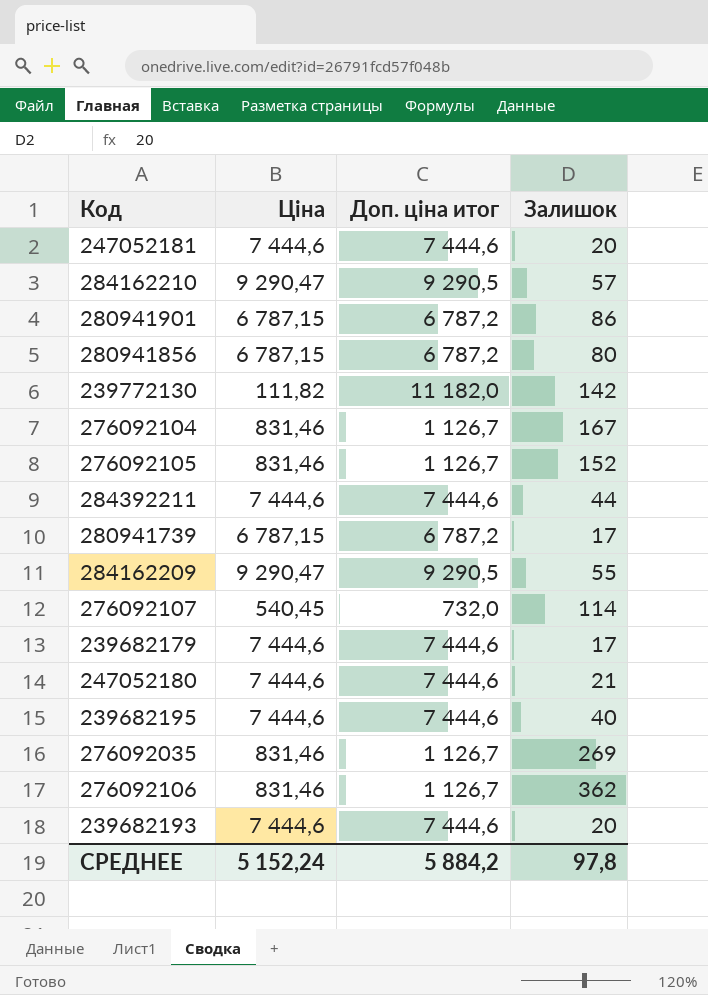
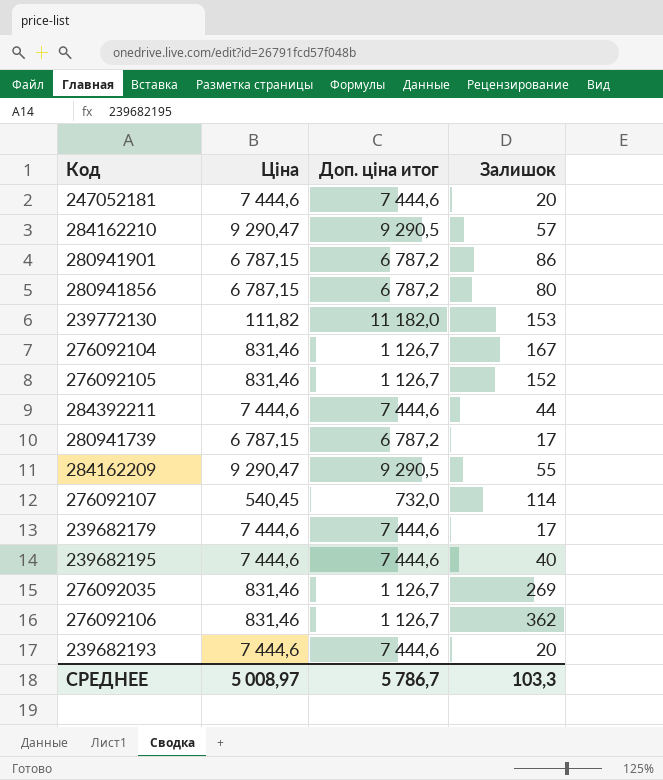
row 247052180: 7 444,6 | 7 444,6 | 21 -> none
239772130 | Залишок: 142 -> 153
СРЕДНЕЕ | Ціна: 5 152,24 -> 5 008,97
СРЕДНЕЕ | Доп. ціна итог: 5 884,2 -> 5 786,7
СРЕДНЕЕ | Залишок: 97,8 -> 103,3

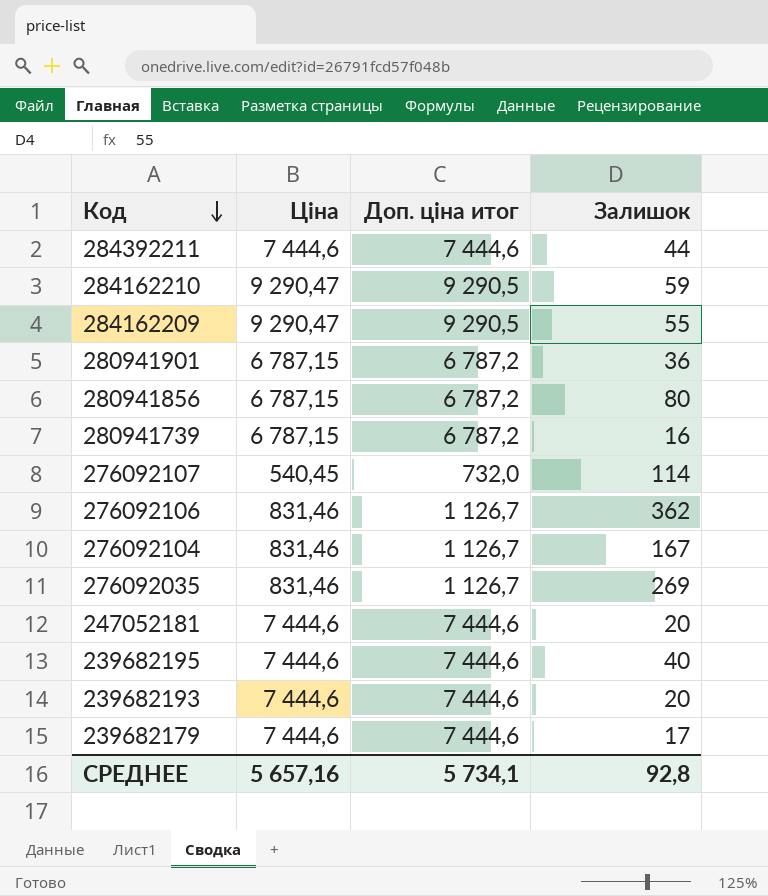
row order: none -> Код descending
row 239772130: 111,82 | 11 182,0 | 153 -> none
row 276092105: 831,46 | 1 126,7 | 152 -> none
284162210 | Залишок: 57 -> 59
280941901 | Залишок: 86 -> 36
280941739 | Залишок: 17 -> 16
СРЕДНЕЕ | Ціна: 5 008,97 -> 5 657,16
СРЕДНЕЕ | Доп. ціна итог: 5 786,7 -> 5 734,1
СРЕДНЕЕ | Залишок: 103,3 -> 92,8

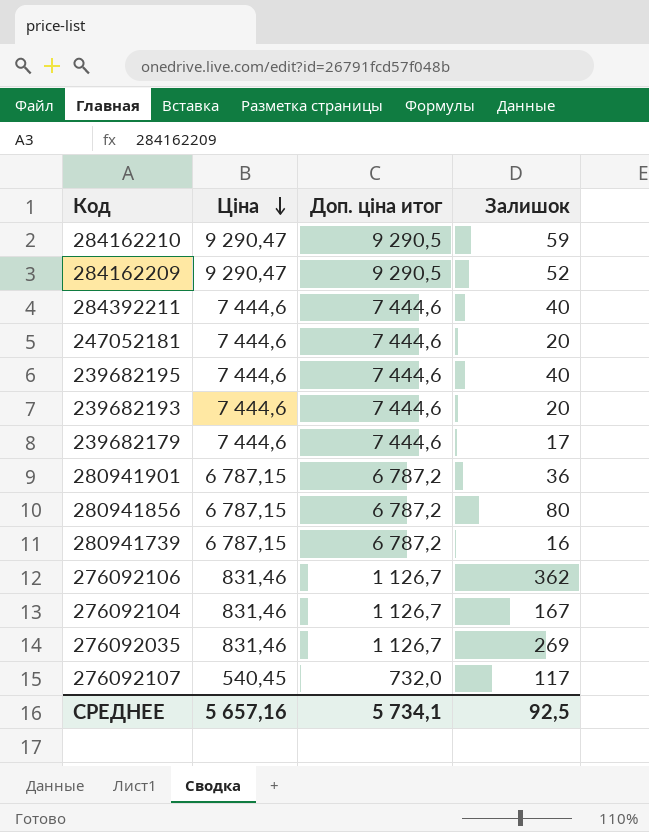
row order: Код descending -> Ціна descending
284162209 | Залишок: 55 -> 52
284392211 | Залишок: 44 -> 40
276092107 | Залишок: 114 -> 117
СРЕДНЕЕ | Залишок: 92,8 -> 92,5

